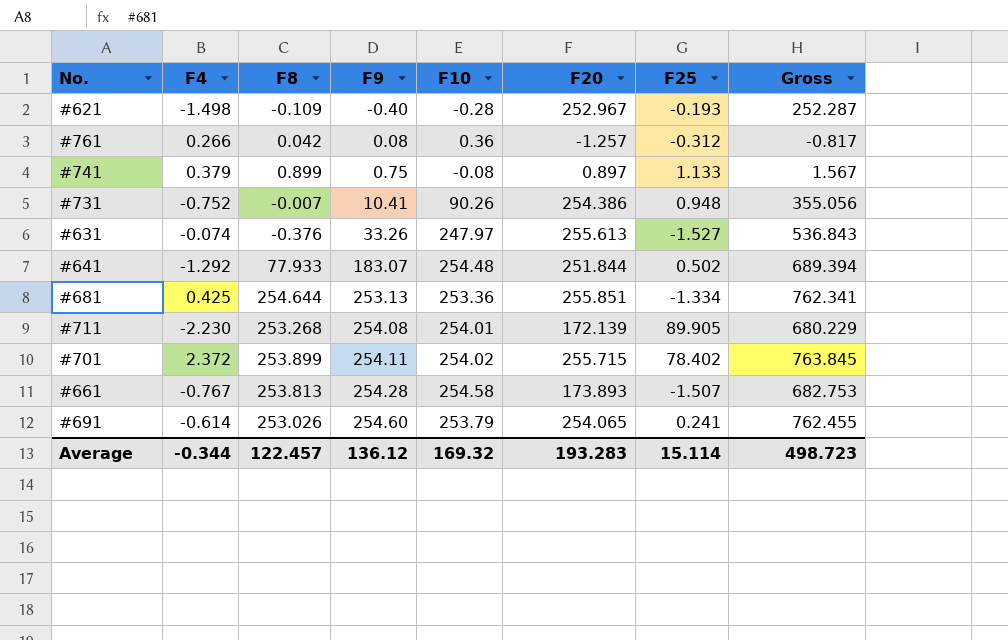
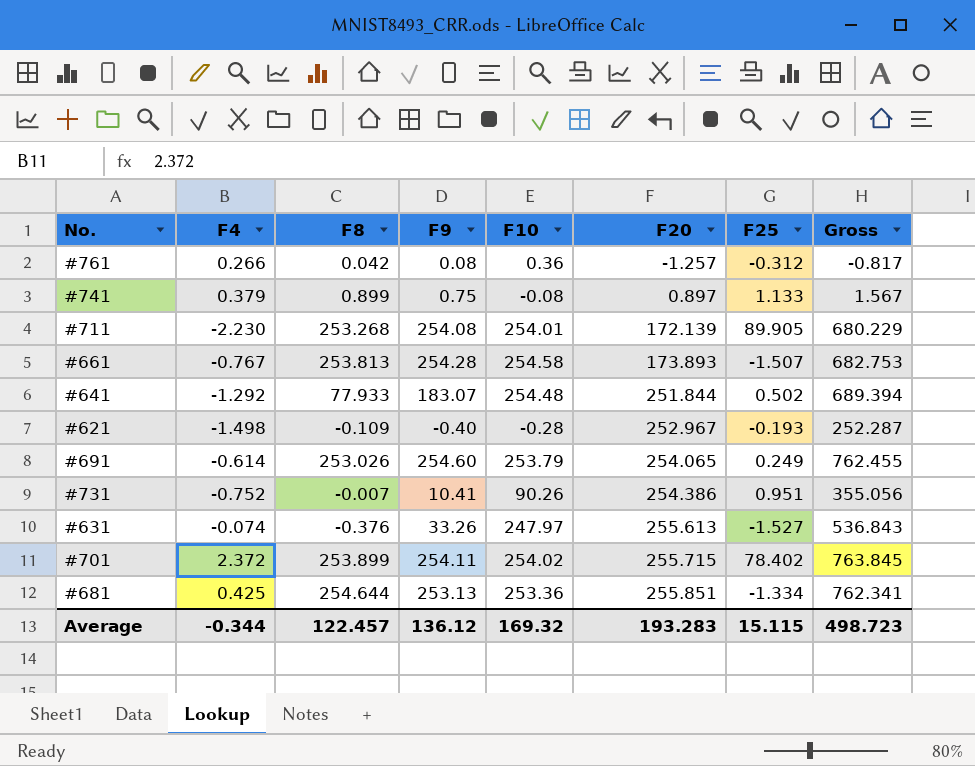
row order: F9 ascending -> F20 ascending
#691 | F25: 0.241 -> 0.249
#731 | F25: 0.948 -> 0.951
Average | F25: 15.114 -> 15.115

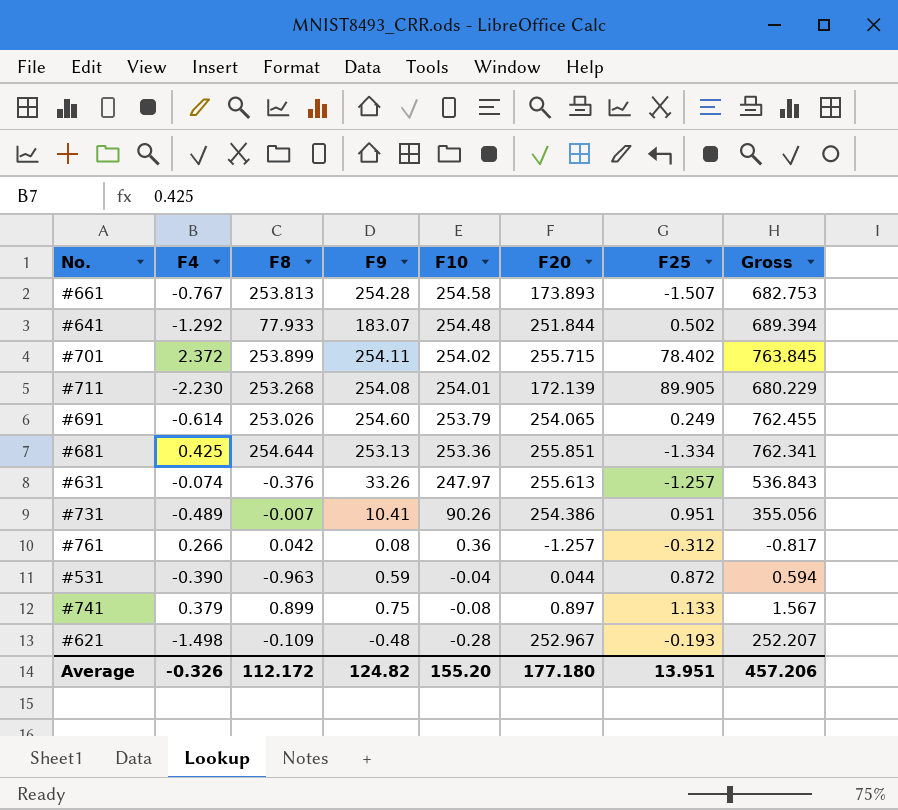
row order: F20 ascending -> F10 descending
#631 | F25: -1.527 -> -1.257
#731 | F4: -0.752 -> -0.489
row #531: none -> -0.390 | -0.963 | 0.59 | -0.04 | 0.044 | 0.872 | 0.594
#621 | F9: -0.40 -> -0.48
#621 | Gross: 252.287 -> 252.207
Average | F4: -0.344 -> -0.326
Average | F8: 122.457 -> 112.172
Average | F9: 136.12 -> 124.82
Average | F10: 169.32 -> 155.20
Average | F20: 193.283 -> 177.180
Average | F25: 15.115 -> 13.951
Average | Gross: 498.723 -> 457.206

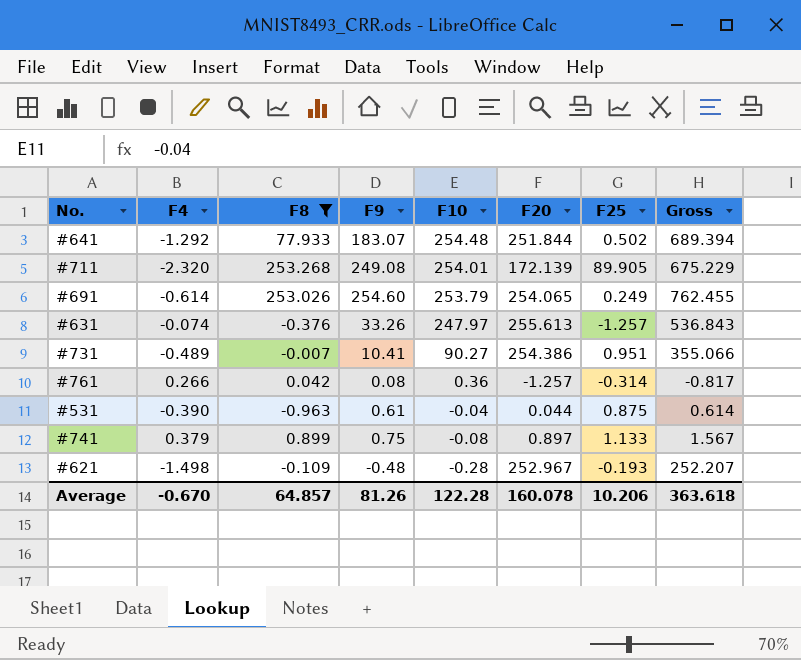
filter: none -> F8 <= 253.268
#711 | F4: -2.230 -> -2.320
#711 | F9: 254.08 -> 249.08
#711 | Gross: 680.229 -> 675.229
#731 | F10: 90.26 -> 90.27
#731 | Gross: 355.056 -> 355.066
#761 | F25: -0.312 -> -0.314
#531 | F9: 0.59 -> 0.61
#531 | F25: 0.872 -> 0.875
#531 | Gross: 0.594 -> 0.614
Average | F4: -0.326 -> -0.670
Average | F8: 112.172 -> 64.857
Average | F9: 124.82 -> 81.26
Average | F10: 155.20 -> 122.28
Average | F20: 177.180 -> 160.078
Average | F25: 13.951 -> 10.206
Average | Gross: 457.206 -> 363.618

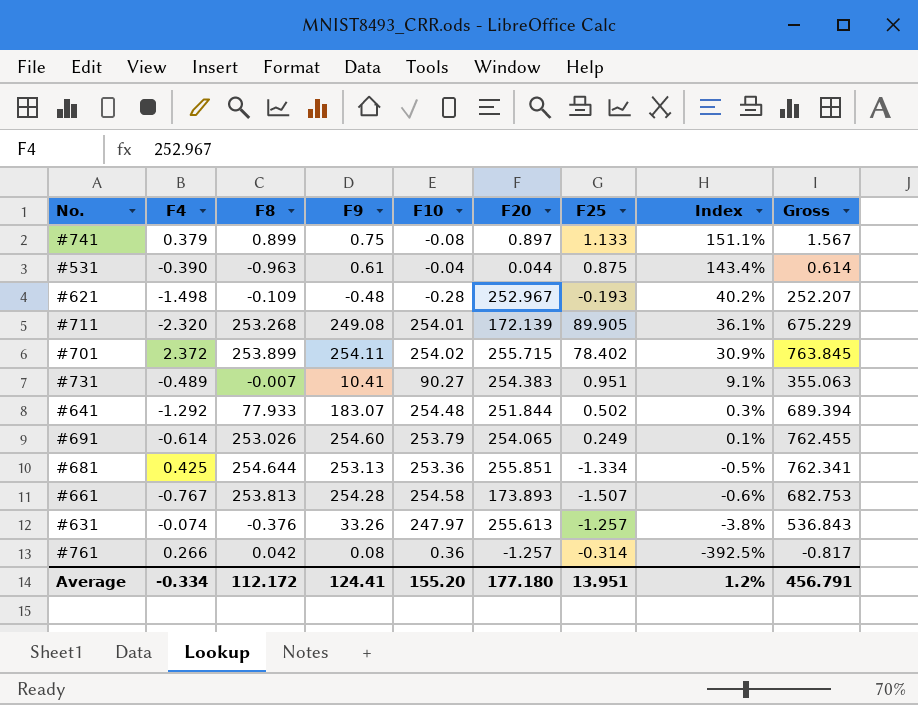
filter: F8 <= 253.268 -> none
row order: F10 descending -> Index descending
column Index | formula: none -> [F25] / [F9]
#731 | F20: 254.386 -> 254.383
#731 | Gross: 355.066 -> 355.063
Average | F4: -0.670 -> -0.334
Average | F8: 64.857 -> 112.172
Average | F9: 81.26 -> 124.41
Average | F10: 122.28 -> 155.20
Average | F20: 160.078 -> 177.180
Average | F25: 10.206 -> 13.951
Average | Gross: 363.618 -> 456.791

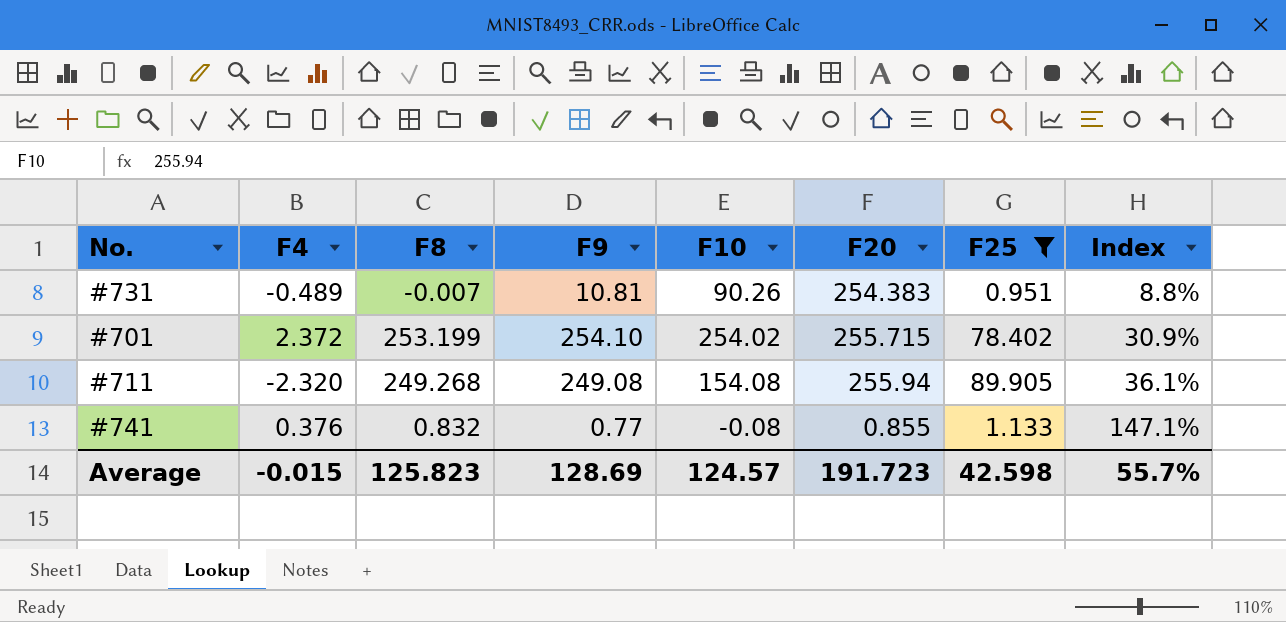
filter: none -> F25 >= 0.951
row order: Index descending -> Index ascending
column Gross | formula: [F9] + [F10] + [F20] -> none
#731 | F9: 10.41 -> 10.81
#731 | F10: 90.27 -> 90.26
#731 | Index: 9.1% -> 8.8%
#701 | F8: 253.899 -> 253.199
#701 | F9: 254.11 -> 254.10
#711 | F8: 253.268 -> 249.268
#711 | F10: 254.01 -> 154.08
#711 | F20: 172.139 -> 255.94
#741 | F4: 0.379 -> 0.376
#741 | F8: 0.899 -> 0.832
#741 | F9: 0.75 -> 0.77
#741 | F20: 0.897 -> 0.855
#741 | Index: 151.1% -> 147.1%
Average | F4: -0.334 -> -0.015
Average | F8: 112.172 -> 125.823
Average | F9: 124.41 -> 128.69
Average | F10: 155.20 -> 124.57
Average | F20: 177.180 -> 191.723
Average | F25: 13.951 -> 42.598
Average | Index: 1.2% -> 55.7%

